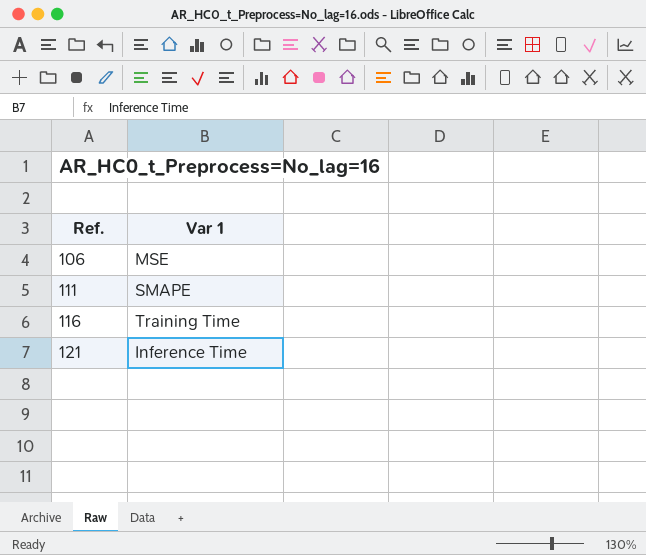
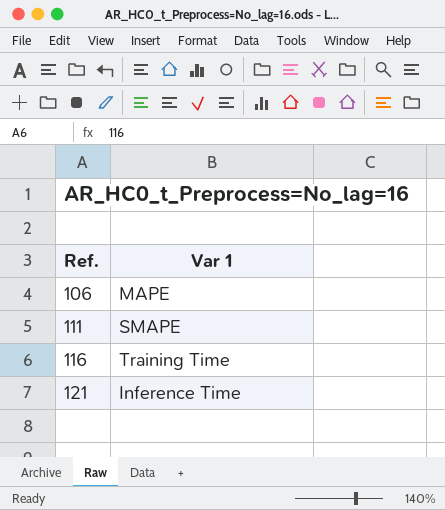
106 | Var 1: MSE -> MAPE

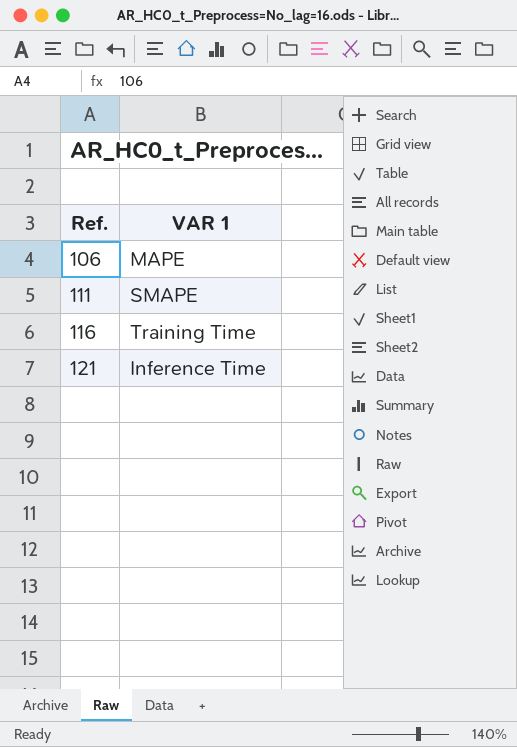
column name: Var 1 -> VAR 1

